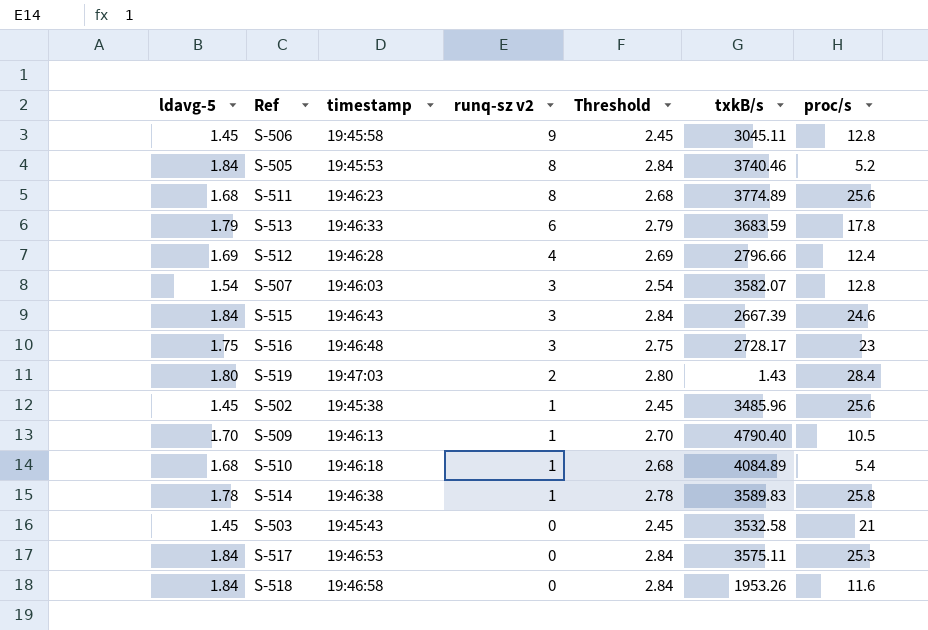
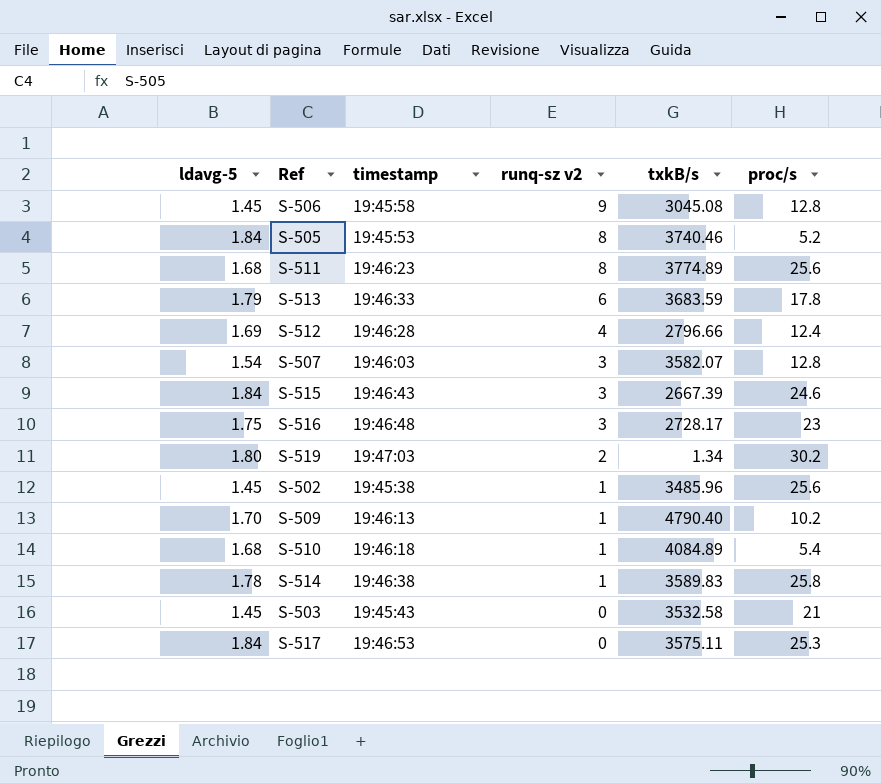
column Threshold | formula: [ldavg-5] + 1 -> none
row S-518: 1.84 | 19:46:58 | 0 | 2.84 | 1953.26 | 11.6 -> none
S-506 | txkB/s: 3045.11 -> 3045.08
S-519 | txkB/s: 1.43 -> 1.34
S-519 | proc/s: 28.4 -> 30.2
S-509 | proc/s: 10.5 -> 10.2

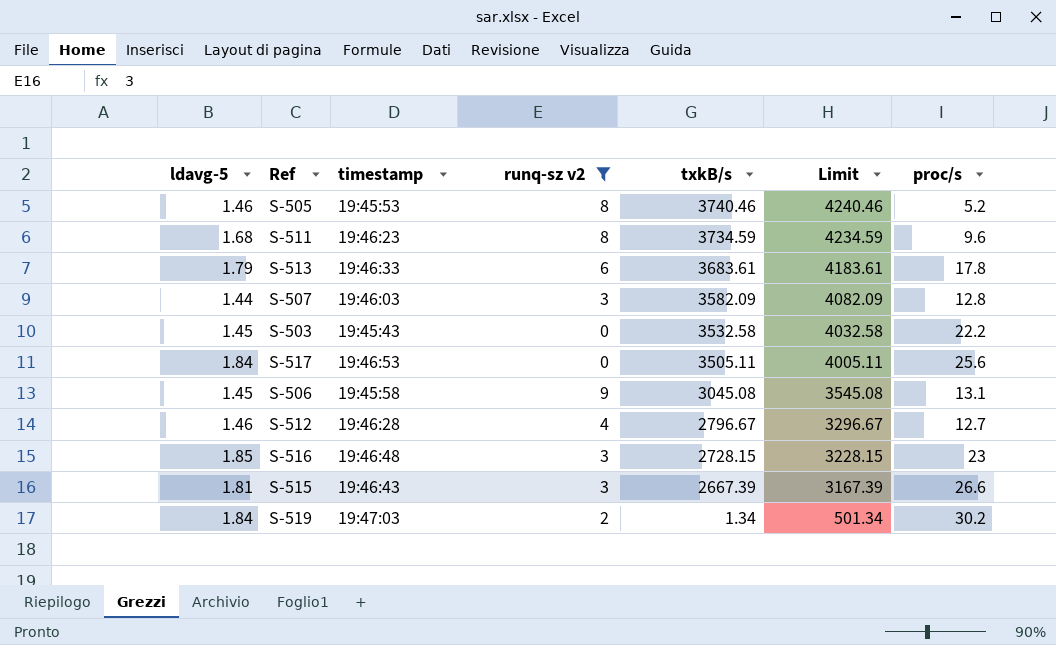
filter: none -> runq-sz v2 != 1
row order: runq-sz v2 descending -> txkB/s descending
column Limit | formula: none -> [txkB/s] + 500
S-505 | ldavg-5: 1.84 -> 1.46
S-511 | txkB/s: 3774.89 -> 3734.59
S-511 | proc/s: 25.6 -> 9.6
S-513 | txkB/s: 3683.59 -> 3683.61
S-507 | ldavg-5: 1.54 -> 1.44
S-507 | txkB/s: 3582.07 -> 3582.09
S-503 | proc/s: 21 -> 22.2
S-517 | txkB/s: 3575.11 -> 3505.11
S-517 | proc/s: 25.3 -> 25.6
S-506 | proc/s: 12.8 -> 13.1
S-512 | ldavg-5: 1.69 -> 1.46
S-512 | txkB/s: 2796.66 -> 2796.67
S-512 | proc/s: 12.4 -> 12.7
S-516 | ldavg-5: 1.75 -> 1.85
S-516 | txkB/s: 2728.17 -> 2728.15
S-515 | ldavg-5: 1.84 -> 1.81
S-515 | proc/s: 24.6 -> 26.6
S-519 | ldavg-5: 1.80 -> 1.84

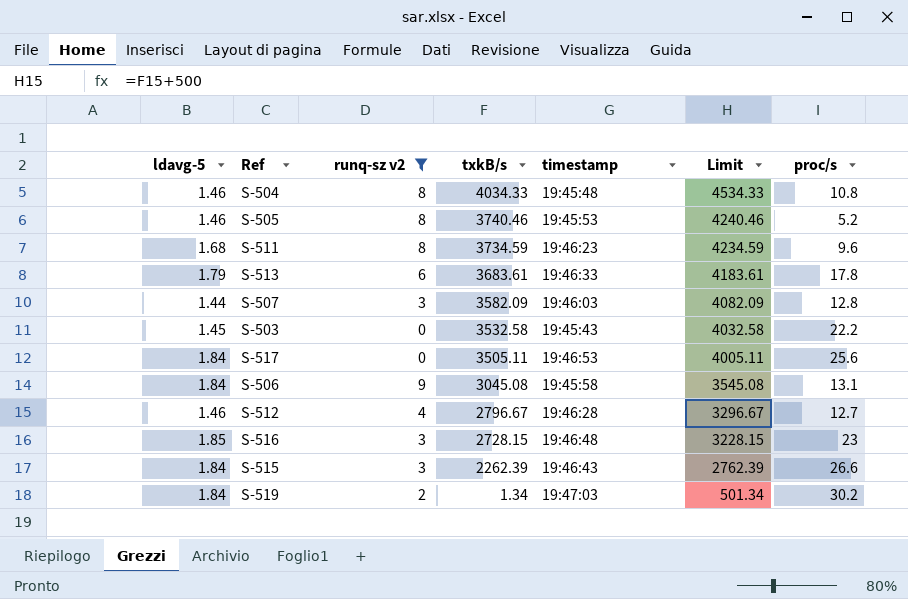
column timestamp | position: 3 -> 5
row S-504: none -> 1.46 | 8 | 4034.33 | 19:45:48 | 4534.33 | 10.8
S-506 | ldavg-5: 1.45 -> 1.84
S-515 | ldavg-5: 1.81 -> 1.84
S-515 | txkB/s: 2667.39 -> 2262.39
S-515 | Limit: 3167.39 -> 2762.39

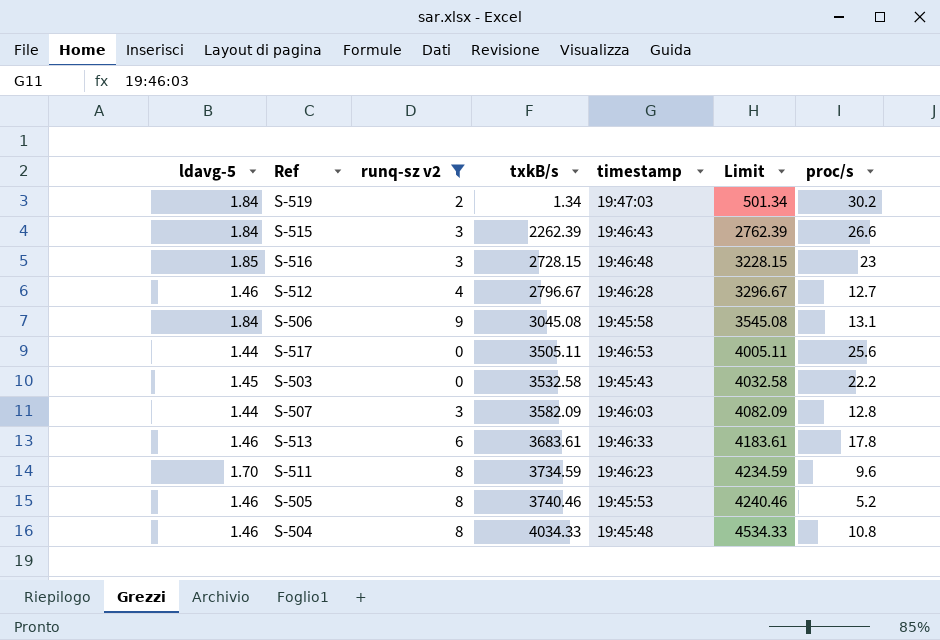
row order: txkB/s descending -> txkB/s ascending
S-517 | ldavg-5: 1.84 -> 1.44
S-513 | ldavg-5: 1.79 -> 1.46
S-511 | ldavg-5: 1.68 -> 1.70

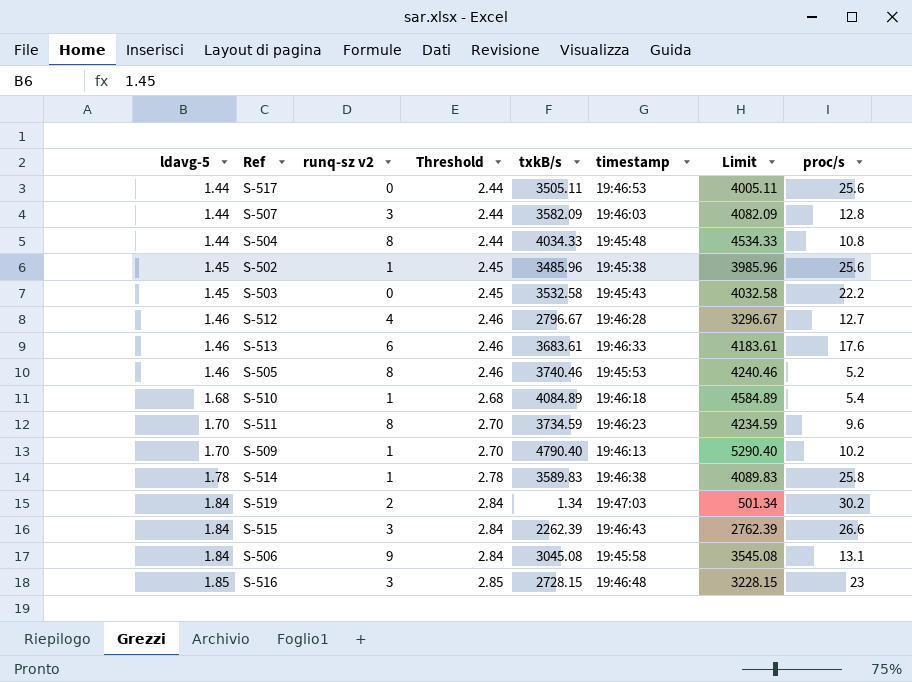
filter: runq-sz v2 != 1 -> none
row order: txkB/s ascending -> ldavg-5 ascending
column Threshold | formula: none -> [ldavg-5] + 1
S-504 | ldavg-5: 1.46 -> 1.44
S-513 | proc/s: 17.8 -> 17.6

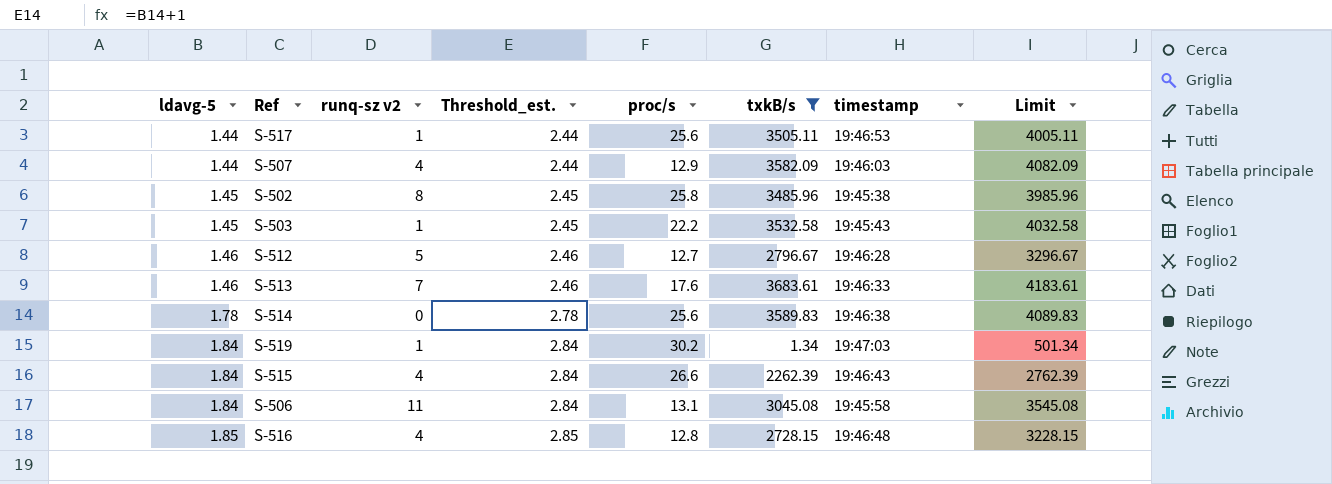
filter: none -> txkB/s <= 3683.61
column name: Threshold -> Threshold_est.
column proc/s | position: 8 -> 5
S-517 | runq-sz v2: 0 -> 1
S-507 | runq-sz v2: 3 -> 4
S-507 | proc/s: 12.8 -> 12.9
S-502 | runq-sz v2: 1 -> 8
S-502 | proc/s: 25.6 -> 25.8
S-503 | runq-sz v2: 0 -> 1
S-512 | runq-sz v2: 4 -> 5
S-513 | runq-sz v2: 6 -> 7
S-514 | runq-sz v2: 1 -> 0
S-514 | proc/s: 25.8 -> 25.6
S-519 | runq-sz v2: 2 -> 1
S-515 | runq-sz v2: 3 -> 4
S-506 | runq-sz v2: 9 -> 11
S-516 | runq-sz v2: 3 -> 4
S-516 | proc/s: 23 -> 12.8

